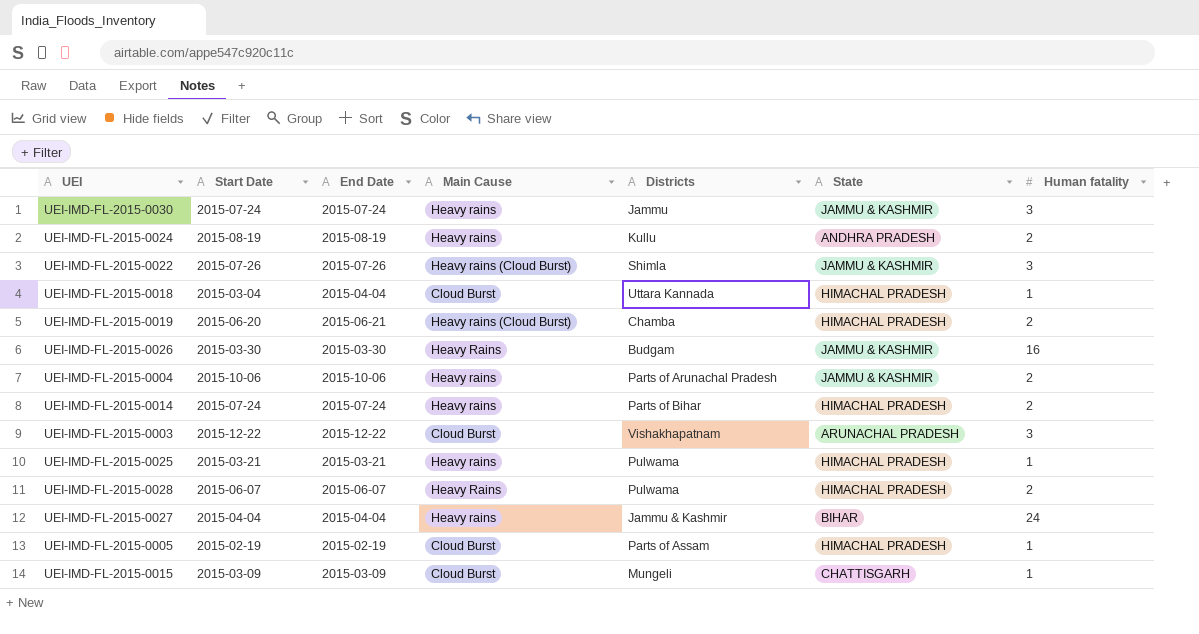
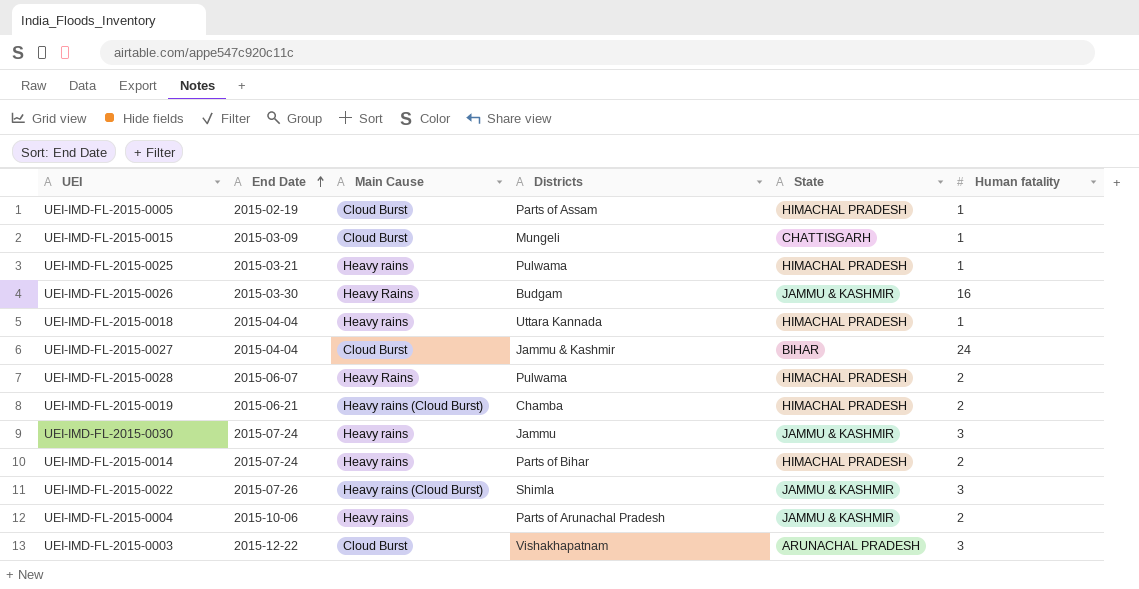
row order: none -> End Date ascending
column Start Date | position: 2 -> none
row UEI-IMD-FL-2015-0024: 2015-08-19 | 2015-08-19 | Heavy rains | Kullu | ANDHRA PRADESH | 2 -> none
UEI-IMD-FL-2015-0018 | Main Cause: Cloud Burst -> Heavy rains
UEI-IMD-FL-2015-0027 | Main Cause: Heavy rains -> Cloud Burst

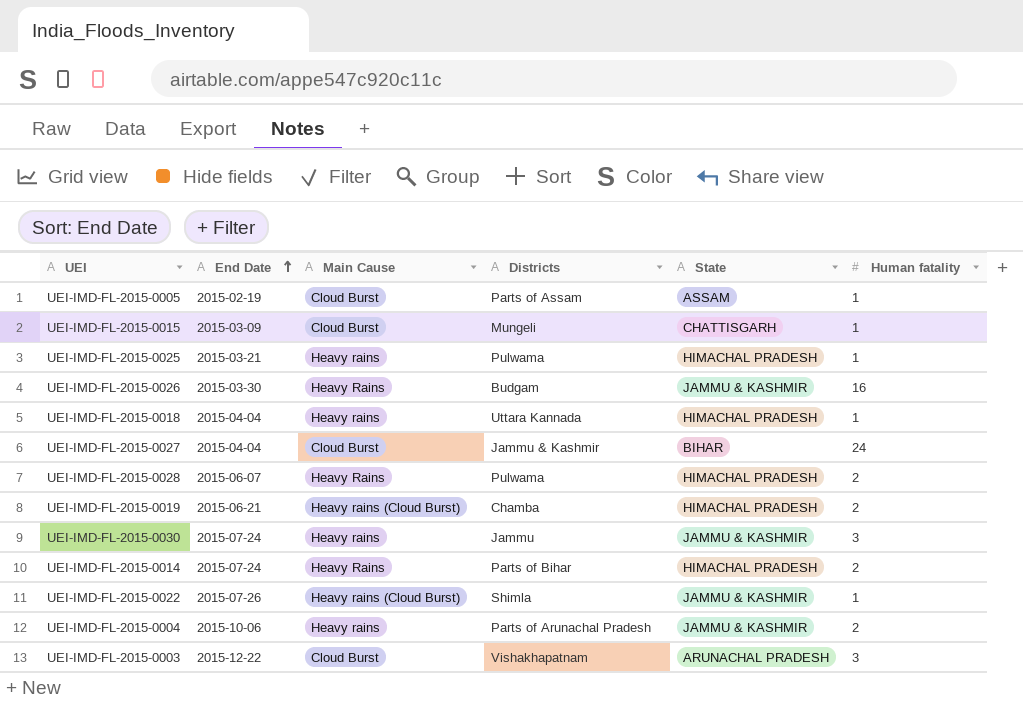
UEI-IMD-FL-2015-0005 | State: HIMACHAL PRADESH -> ASSAM
UEI-IMD-FL-2015-0014 | Main Cause: Heavy rains -> Heavy Rains
UEI-IMD-FL-2015-0022 | Human fatality: 3 -> 1

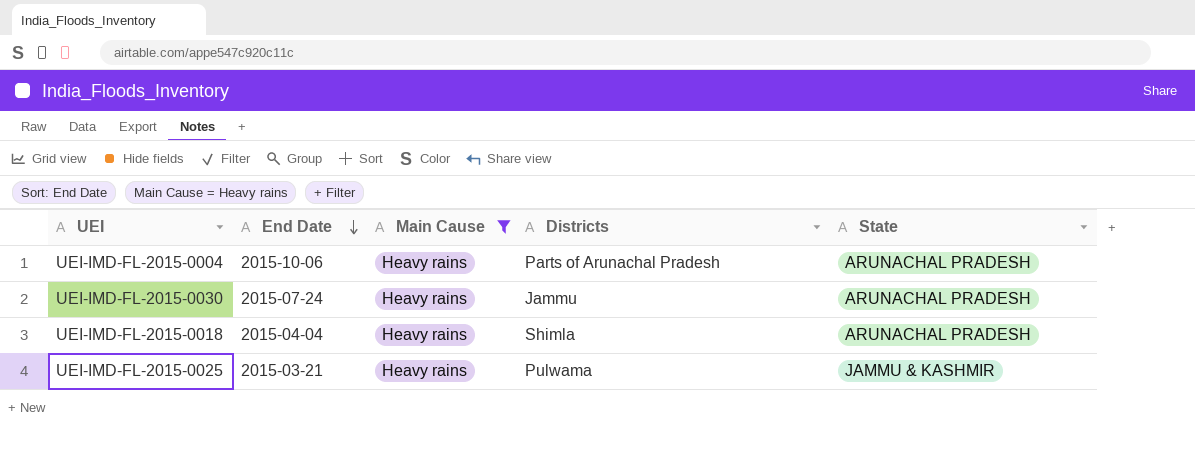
filter: none -> Main Cause = Heavy rains
row order: End Date ascending -> End Date descending
column Human fatality | position: 6 -> none
UEI-IMD-FL-2015-0004 | State: JAMMU & KASHMIR -> ARUNACHAL PRADESH
UEI-IMD-FL-2015-0030 | State: JAMMU & KASHMIR -> ARUNACHAL PRADESH
UEI-IMD-FL-2015-0018 | Districts: Uttara Kannada -> Shimla
UEI-IMD-FL-2015-0018 | State: HIMACHAL PRADESH -> ARUNACHAL PRADESH
UEI-IMD-FL-2015-0025 | State: HIMACHAL PRADESH -> JAMMU & KASHMIR

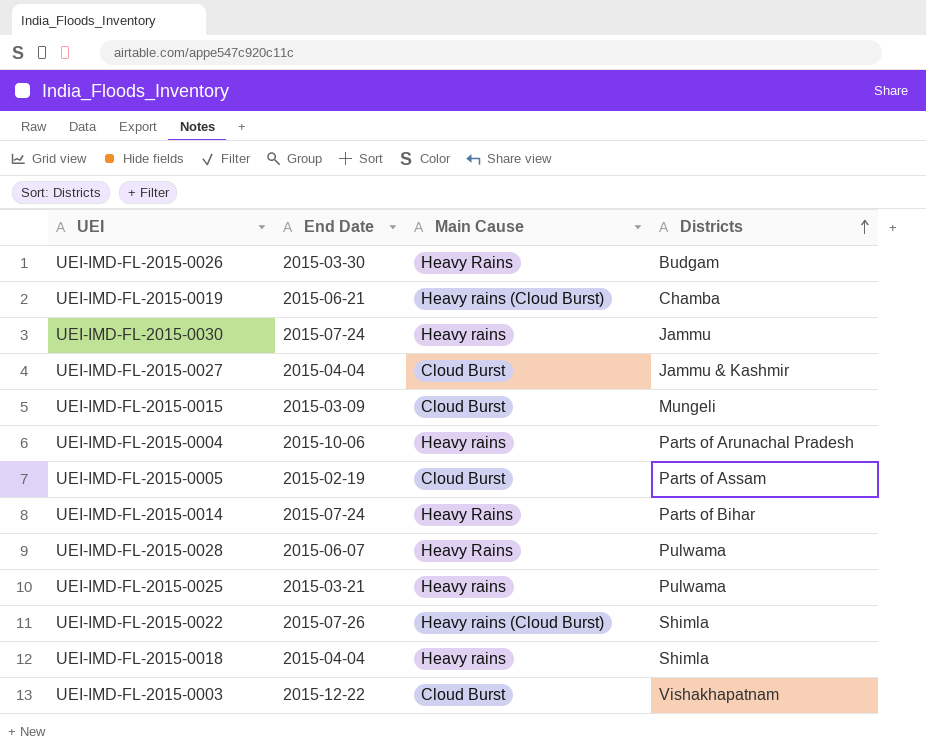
filter: Main Cause = Heavy rains -> none
row order: End Date descending -> Districts ascending
column State | position: 5 -> none

